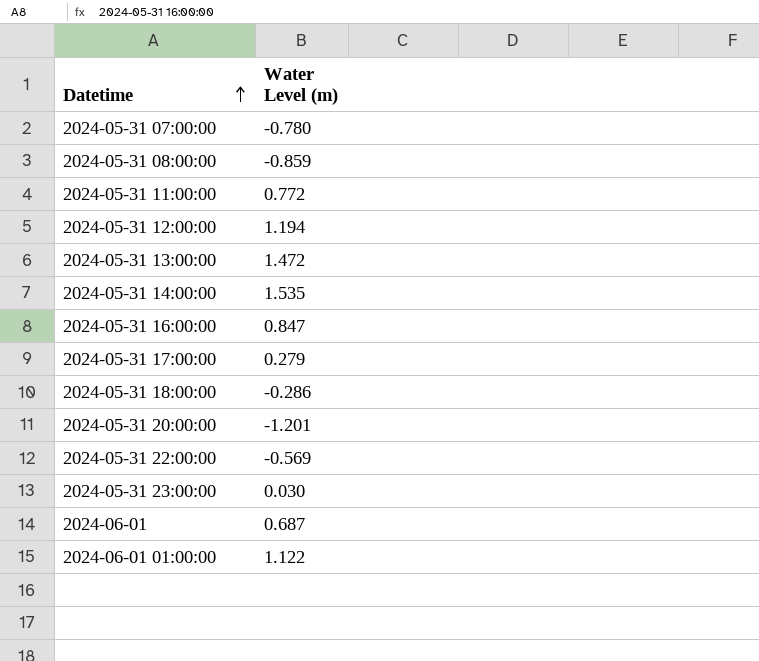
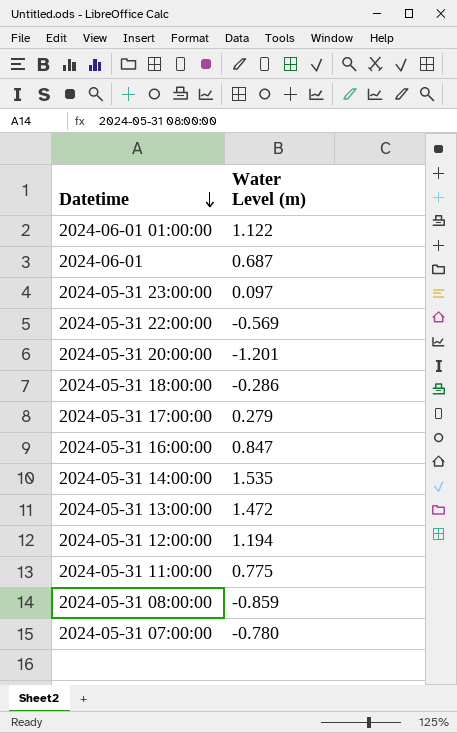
row order: Datetime ascending -> Datetime descending
2024-05-31 23:00:00 | Water Level (m): 0.030 -> 0.097
2024-05-31 11:00:00 | Water Level (m): 0.772 -> 0.775

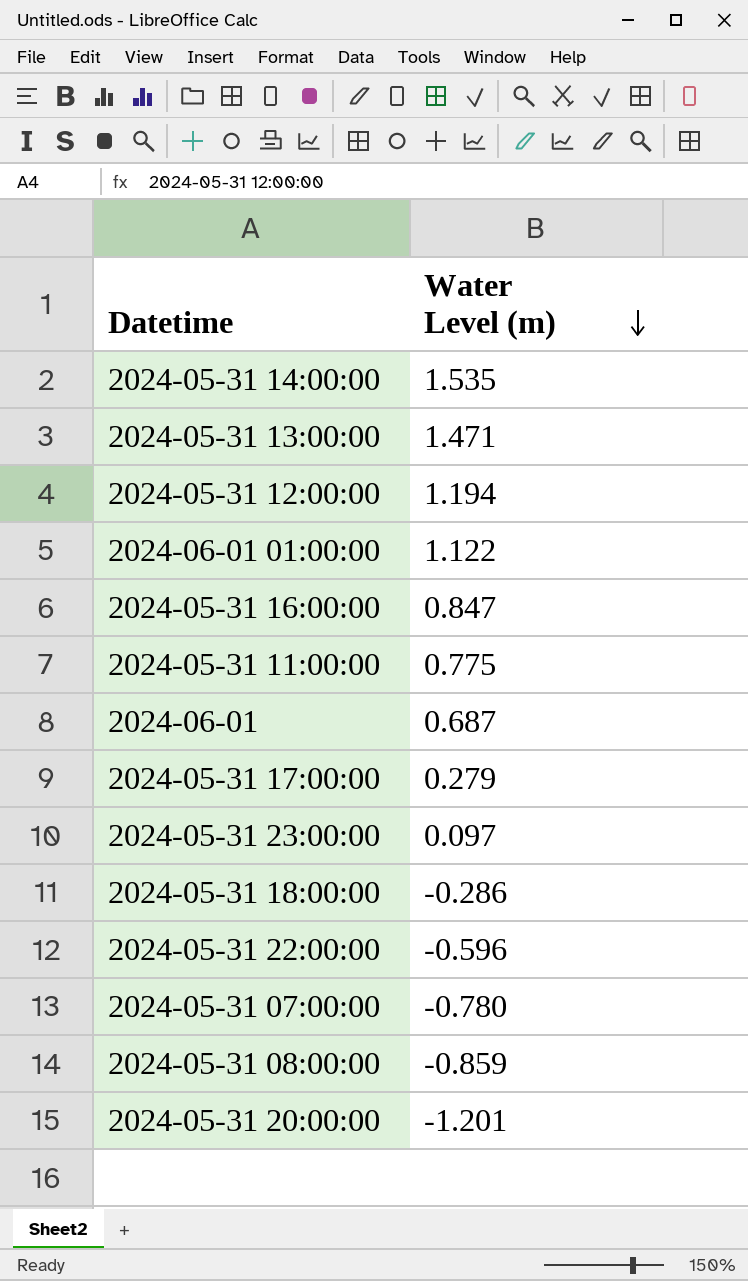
row order: Datetime descending -> Water Level (m) descending
2024-05-31 13:00:00 | Water Level (m): 1.472 -> 1.471
2024-05-31 22:00:00 | Water Level (m): -0.569 -> -0.596

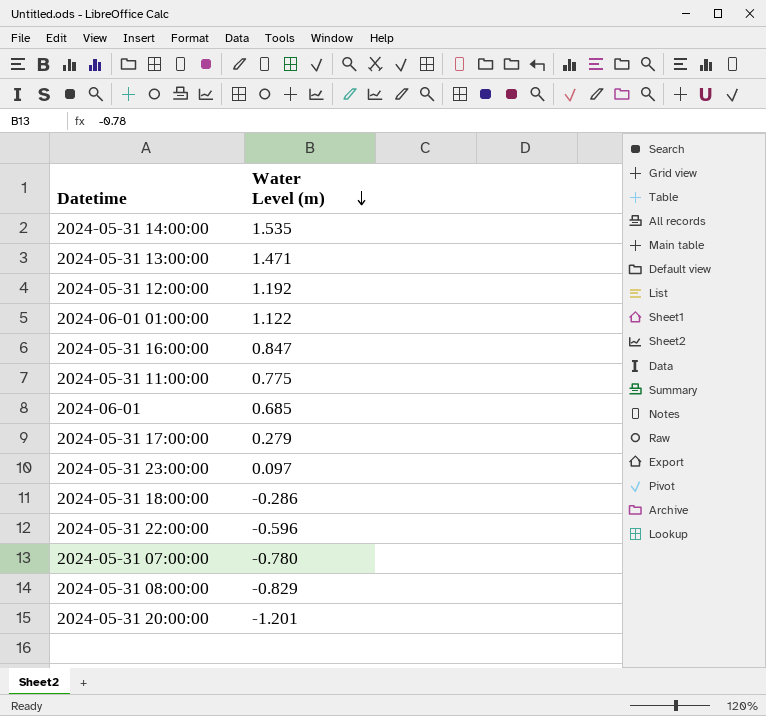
2024-05-31 12:00:00 | Water Level (m): 1.194 -> 1.192
2024-06-01 | Water Level (m): 0.687 -> 0.685
2024-05-31 08:00:00 | Water Level (m): -0.859 -> -0.829

